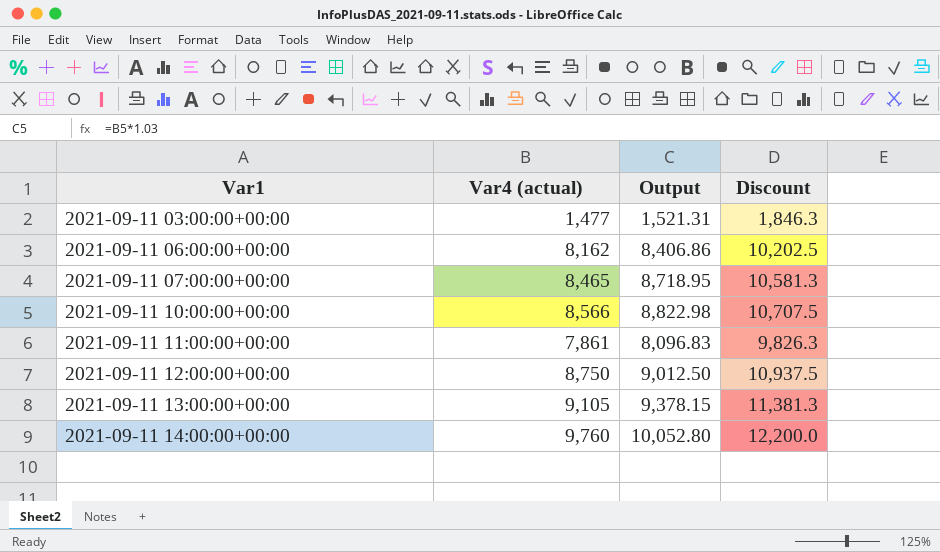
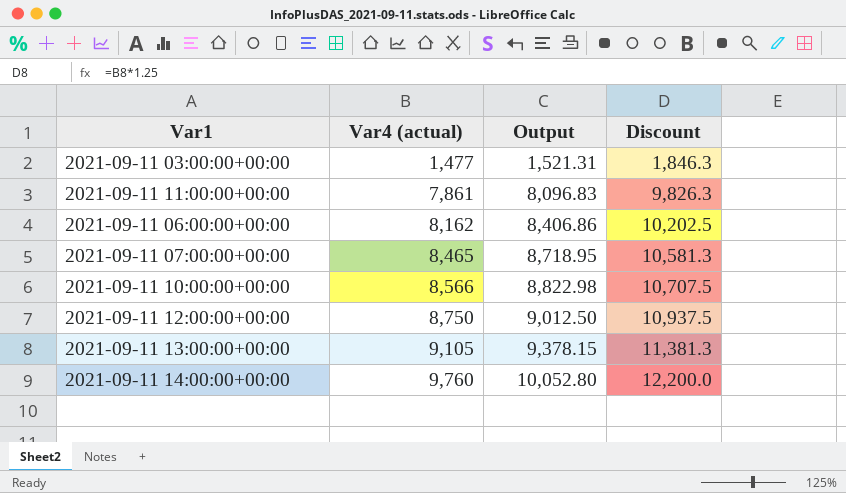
row order: Var1 ascending -> Var4 (actual) ascending

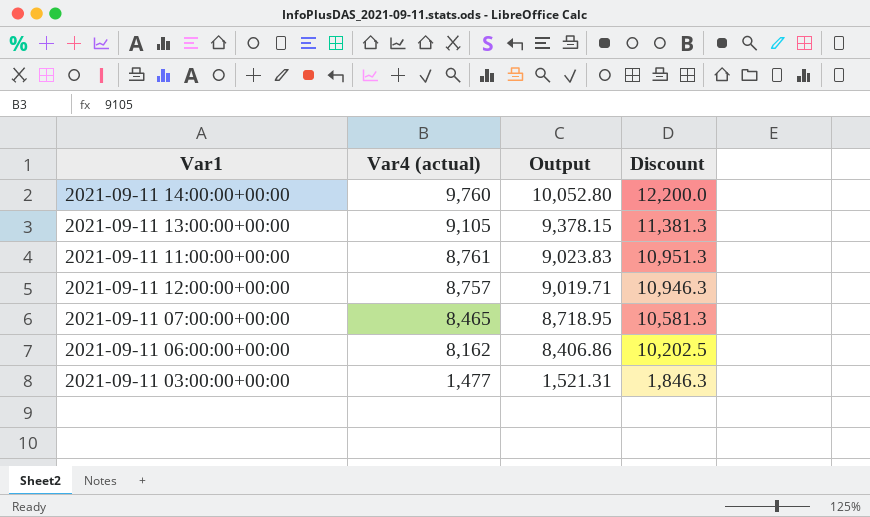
row order: Var4 (actual) ascending -> Var4 (actual) descending
row 2021-09-11 10:00:00+00:00: 8,566 | 8,822.98 | 10,707.5 -> none
2021-09-11 11:00:00+00:00 | Var4 (actual): 7,861 -> 8,761
2021-09-11 11:00:00+00:00 | Output: 8,096.83 -> 9,023.83
2021-09-11 11:00:00+00:00 | Discount: 9,826.3 -> 10,951.3
2021-09-11 12:00:00+00:00 | Var4 (actual): 8,750 -> 8,757
2021-09-11 12:00:00+00:00 | Output: 9,012.50 -> 9,019.71
2021-09-11 12:00:00+00:00 | Discount: 10,937.5 -> 10,946.3

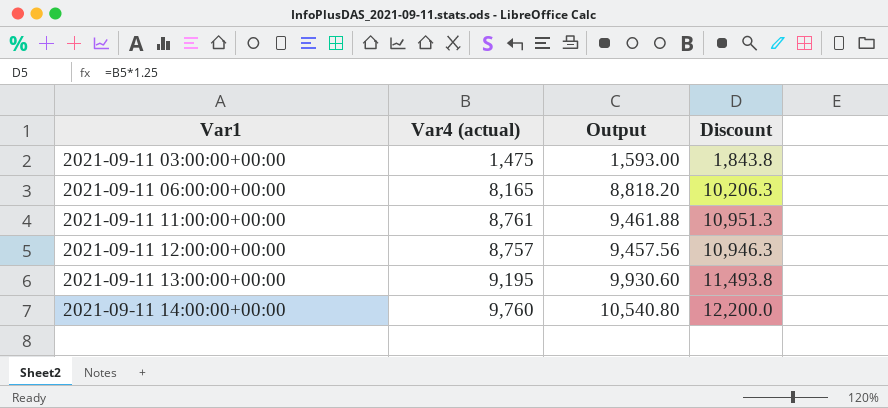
row order: Var4 (actual) descending -> Var1 ascending
column Output | formula: [Var4 (actual)] * 1.03 -> [Var4 (actual)] * 1.08
row 2021-09-11 07:00:00+00:00: 8,465 | 8,718.95 | 10,581.3 -> none
2021-09-11 03:00:00+00:00 | Var4 (actual): 1,477 -> 1,475
2021-09-11 03:00:00+00:00 | Discount: 1,846.3 -> 1,843.8
2021-09-11 06:00:00+00:00 | Var4 (actual): 8,162 -> 8,165
2021-09-11 06:00:00+00:00 | Discount: 10,202.5 -> 10,206.3
2021-09-11 13:00:00+00:00 | Var4 (actual): 9,105 -> 9,195
2021-09-11 13:00:00+00:00 | Discount: 11,381.3 -> 11,493.8

